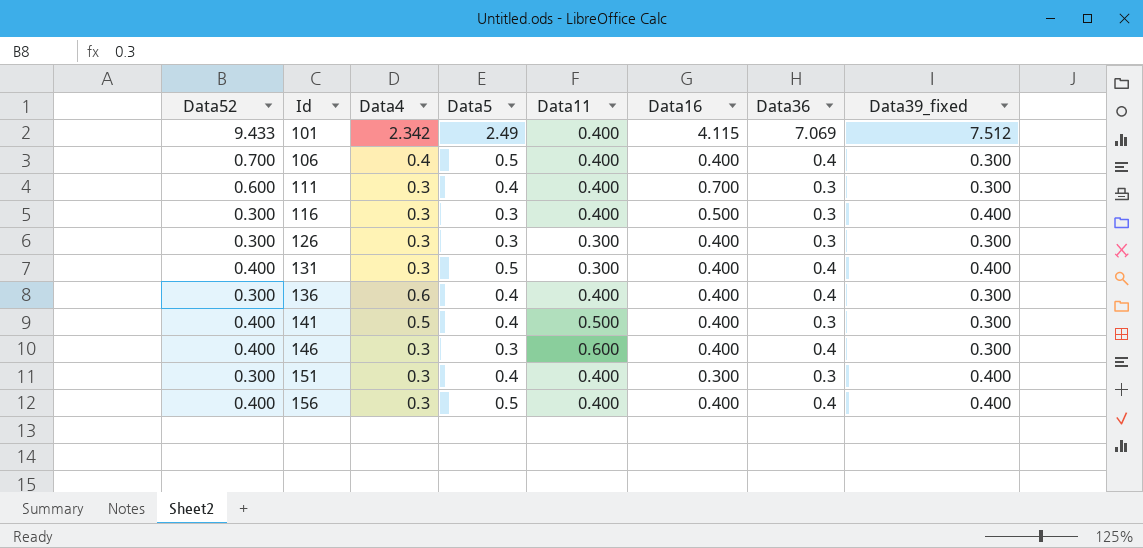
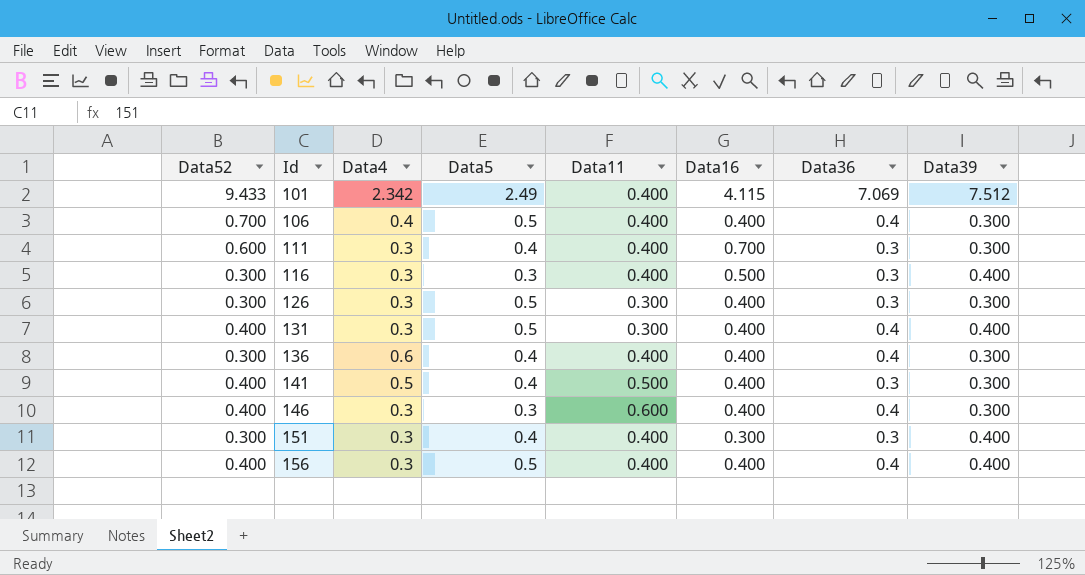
column name: Data39_fixed -> Data39
126 | Data5: 0.3 -> 0.5

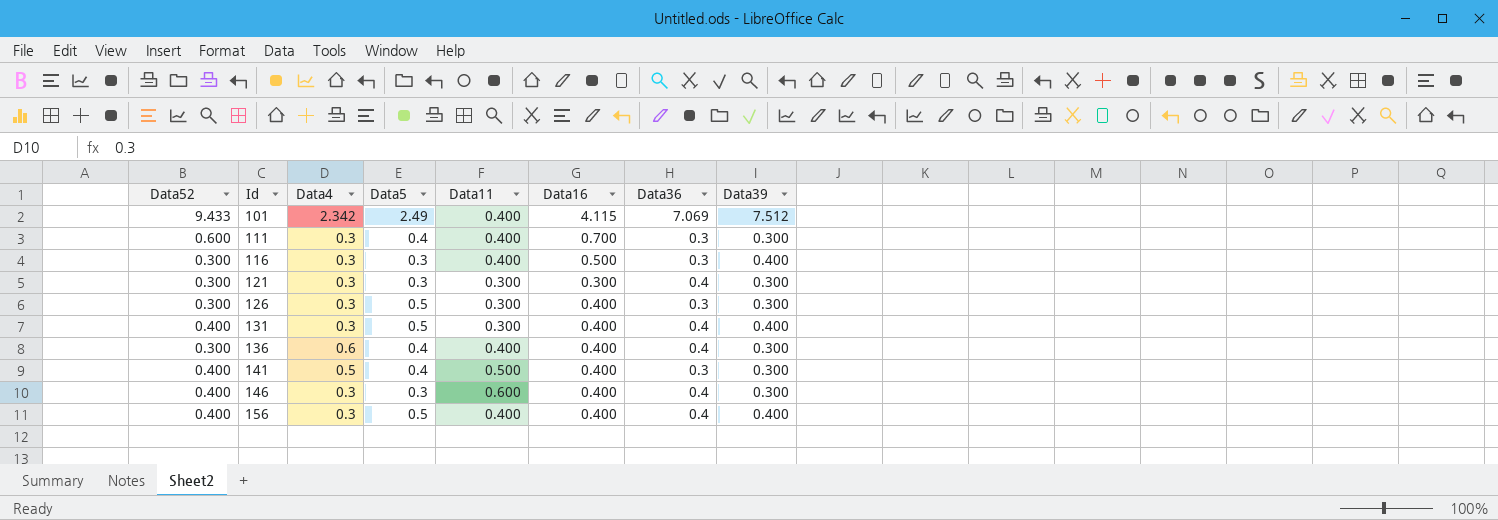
row 106: 0.700 | 0.4 | 0.5 | 0.400 | 0.400 | 0.4 | 0.300 -> none
row 151: 0.300 | 0.3 | 0.4 | 0.400 | 0.300 | 0.3 | 0.400 -> none
row 121: none -> 0.300 | 0.3 | 0.3 | 0.300 | 0.300 | 0.4 | 0.300

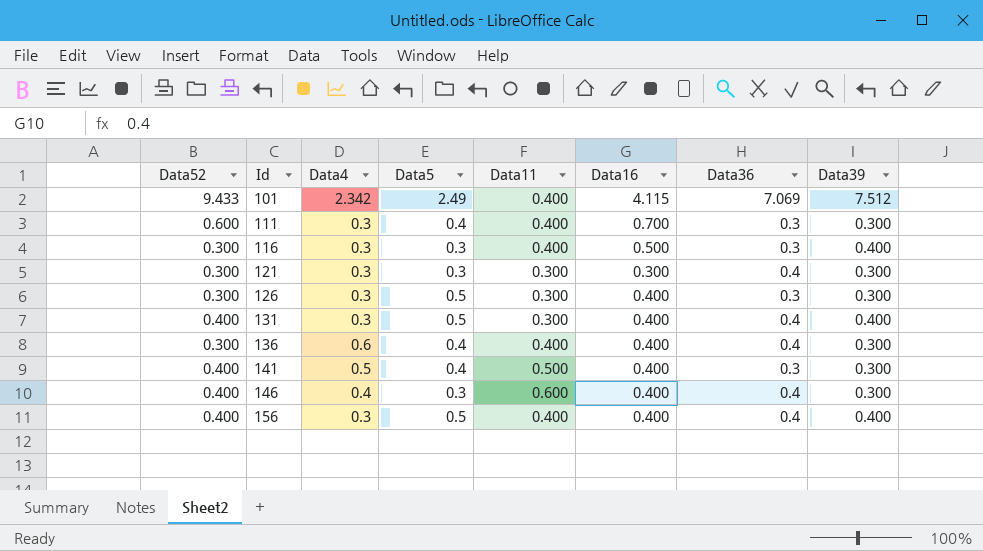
146 | Data4: 0.3 -> 0.4

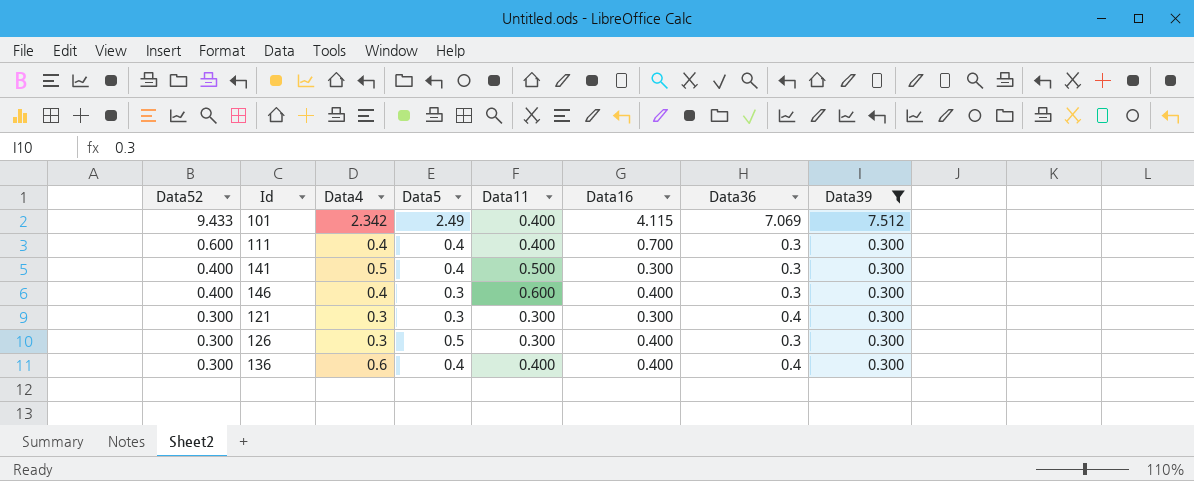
filter: none -> Data39 != 0.400
row order: Id ascending -> Data52 descending
111 | Data4: 0.3 -> 0.4
141 | Data16: 0.400 -> 0.300
146 | Data36: 0.4 -> 0.3

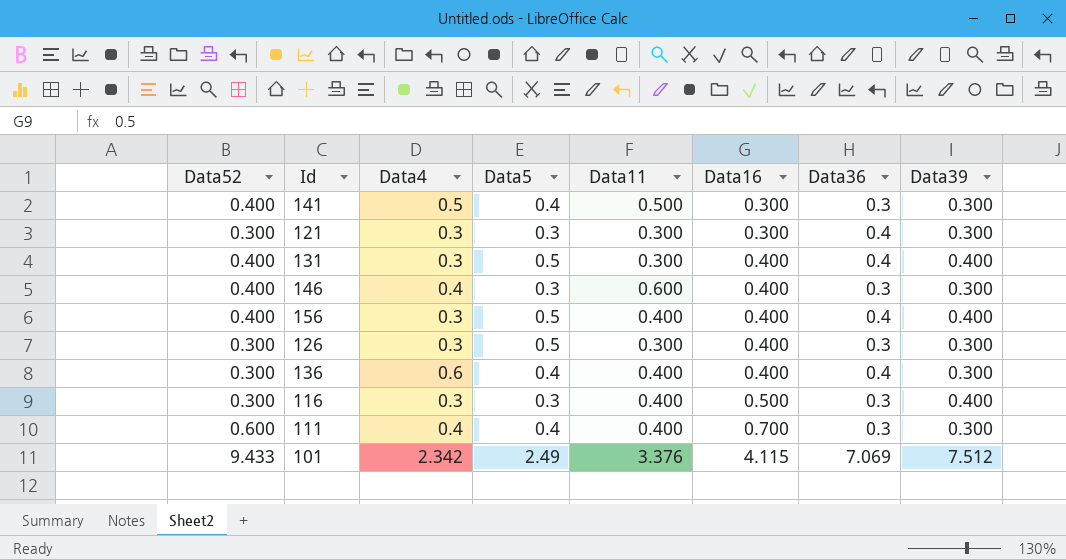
filter: Data39 != 0.400 -> none
row order: Data52 descending -> Data16 ascending
101 | Data11: 0.400 -> 3.376

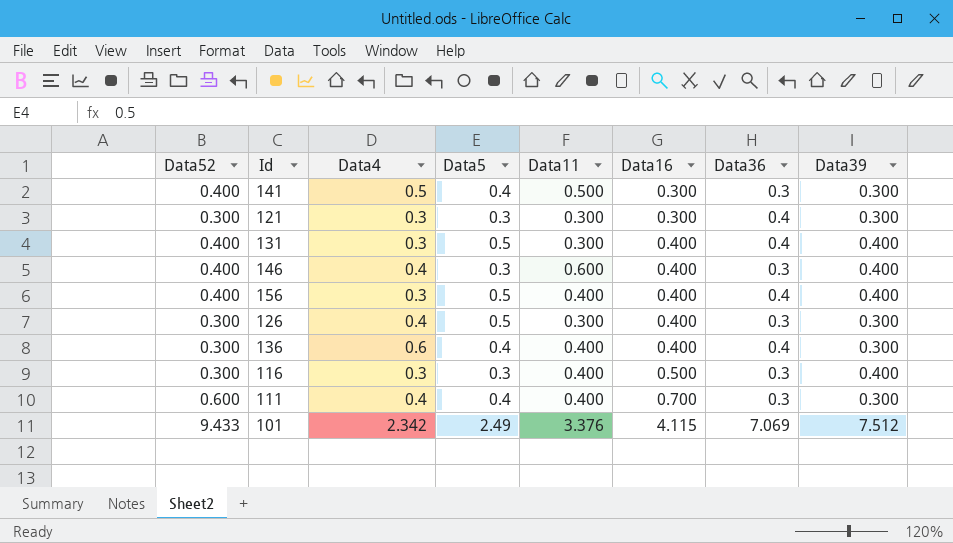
146 | Data39: 0.300 -> 0.400
126 | Data4: 0.3 -> 0.4

